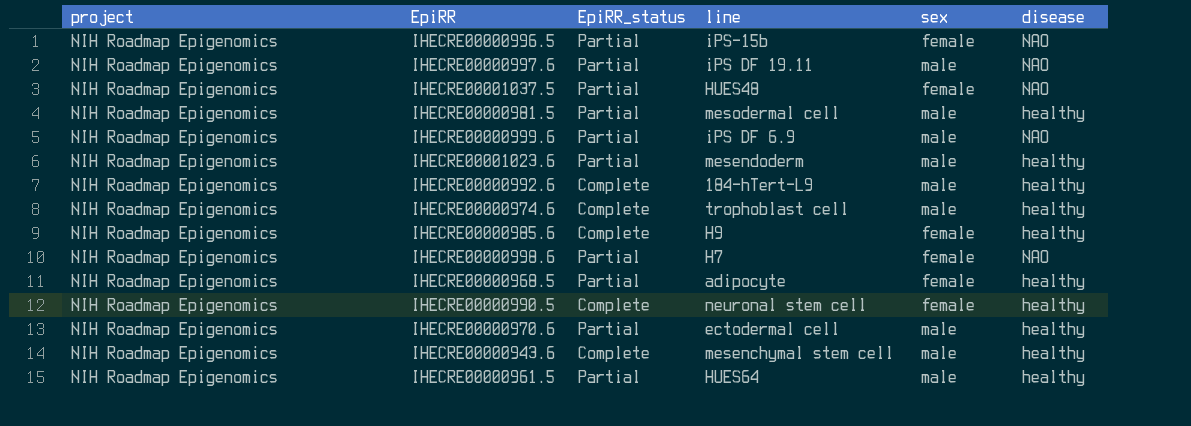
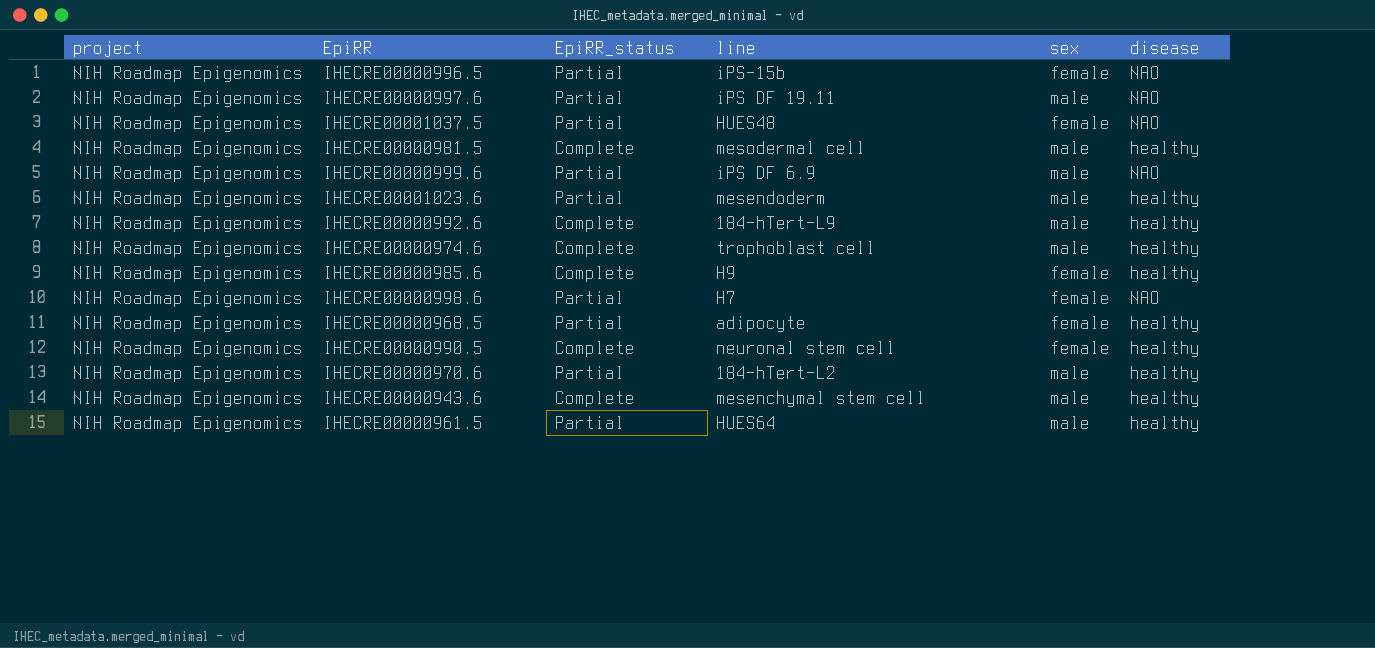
IHECRE00000981.5 | EpiRR_status: Partial -> Complete
IHECRE00000970.6 | line: ectodermal cell -> 184-hTert-L2

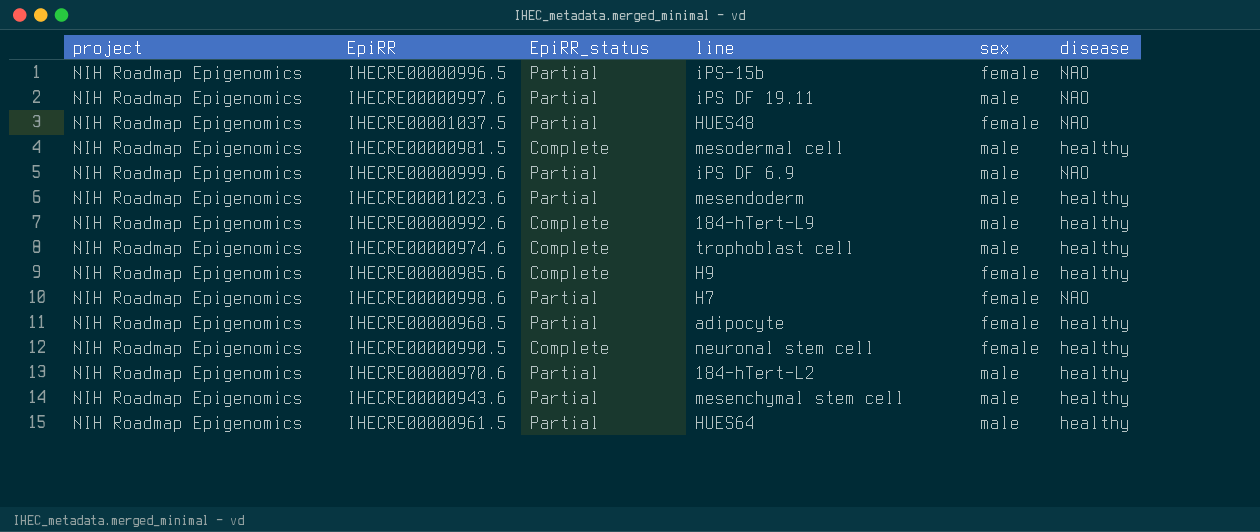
IHECRE00000943.6 | EpiRR_status: Complete -> Partial

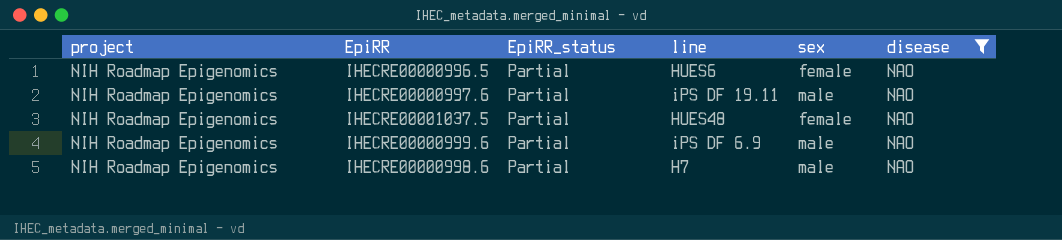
filter: none -> disease = NAO
IHECRE00000996.5 | line: iPS-15b -> HUES6
IHECRE00000998.6 | sex: female -> male

